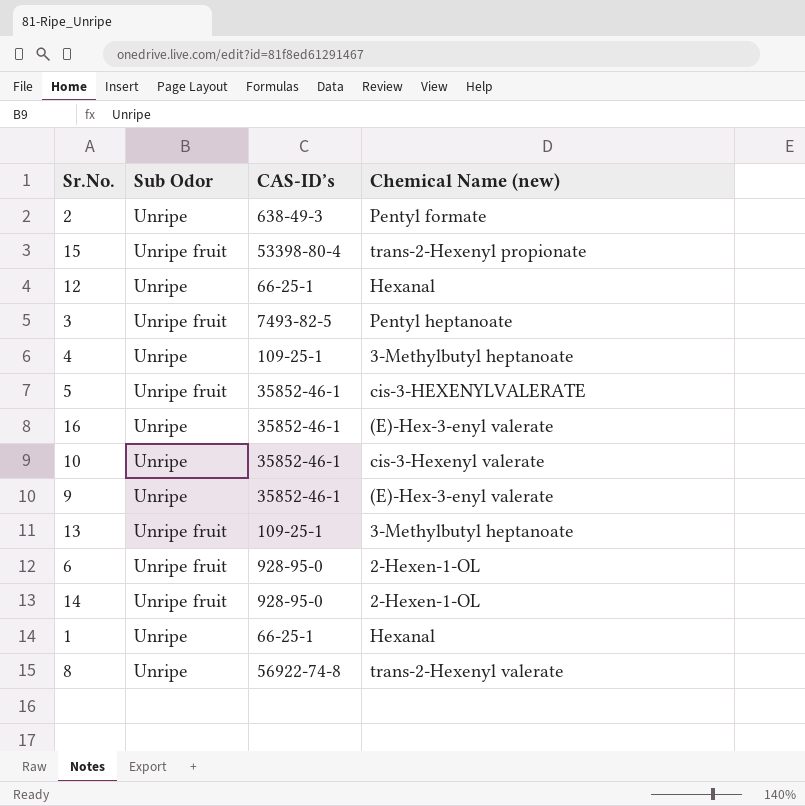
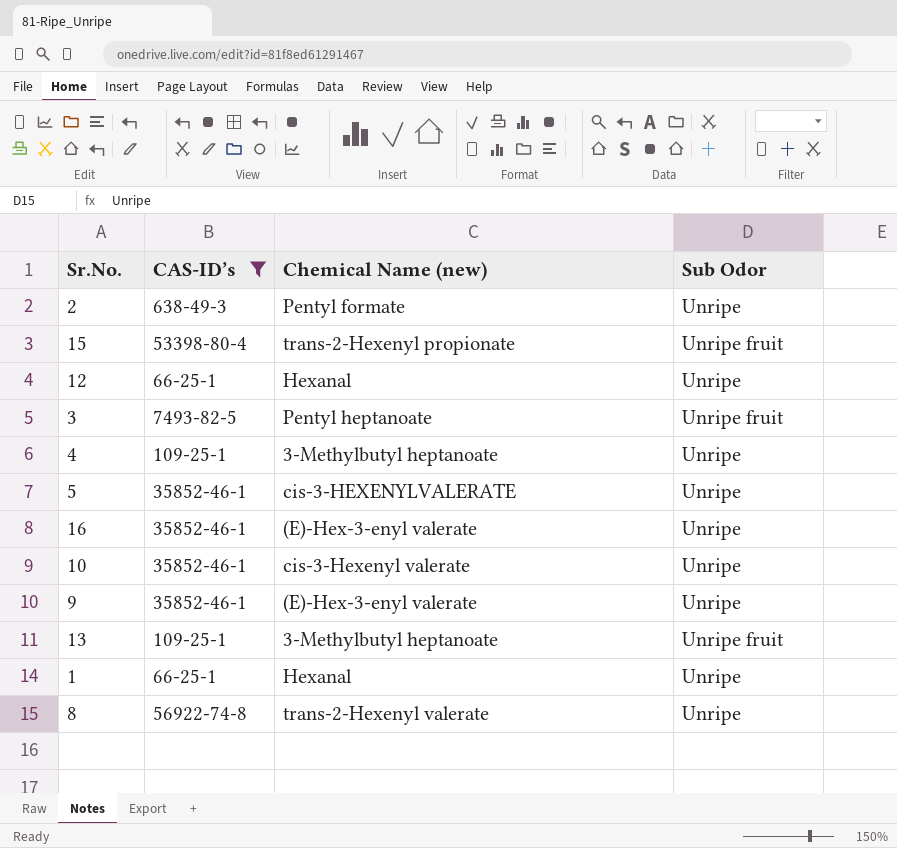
filter: none -> CAS-ID’s != 928-95-0
column Sub Odor | position: 2 -> 4
5 | Sub Odor: Unripe fruit -> Unripe

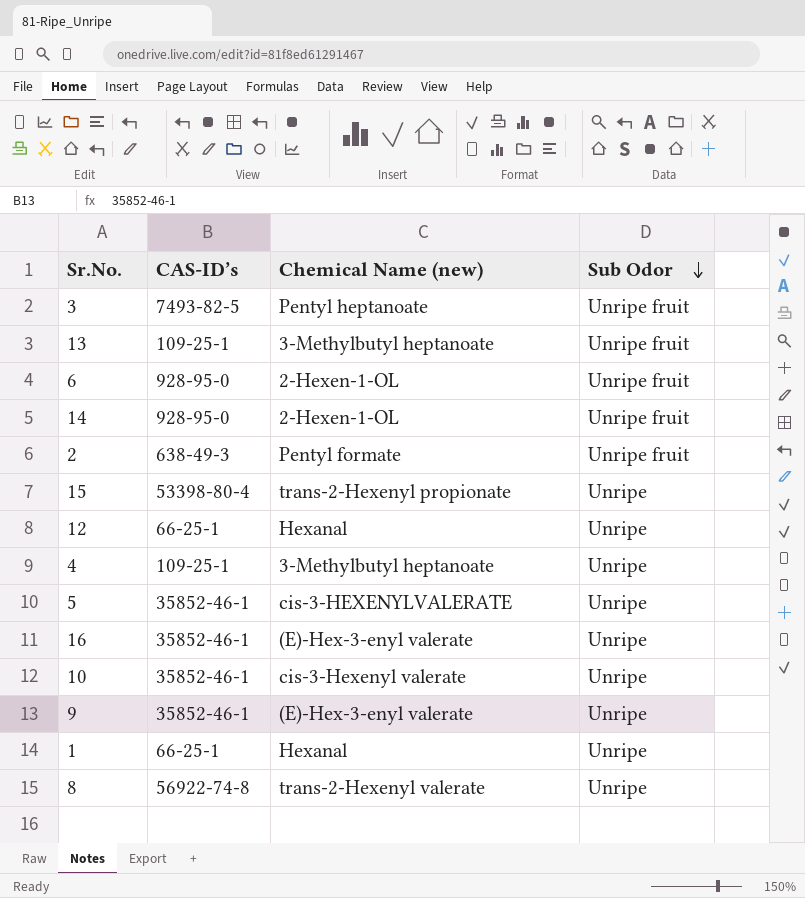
filter: CAS-ID’s != 928-95-0 -> none
row order: none -> Sub Odor descending
2 | Sub Odor: Unripe -> Unripe fruit
15 | Sub Odor: Unripe fruit -> Unripe

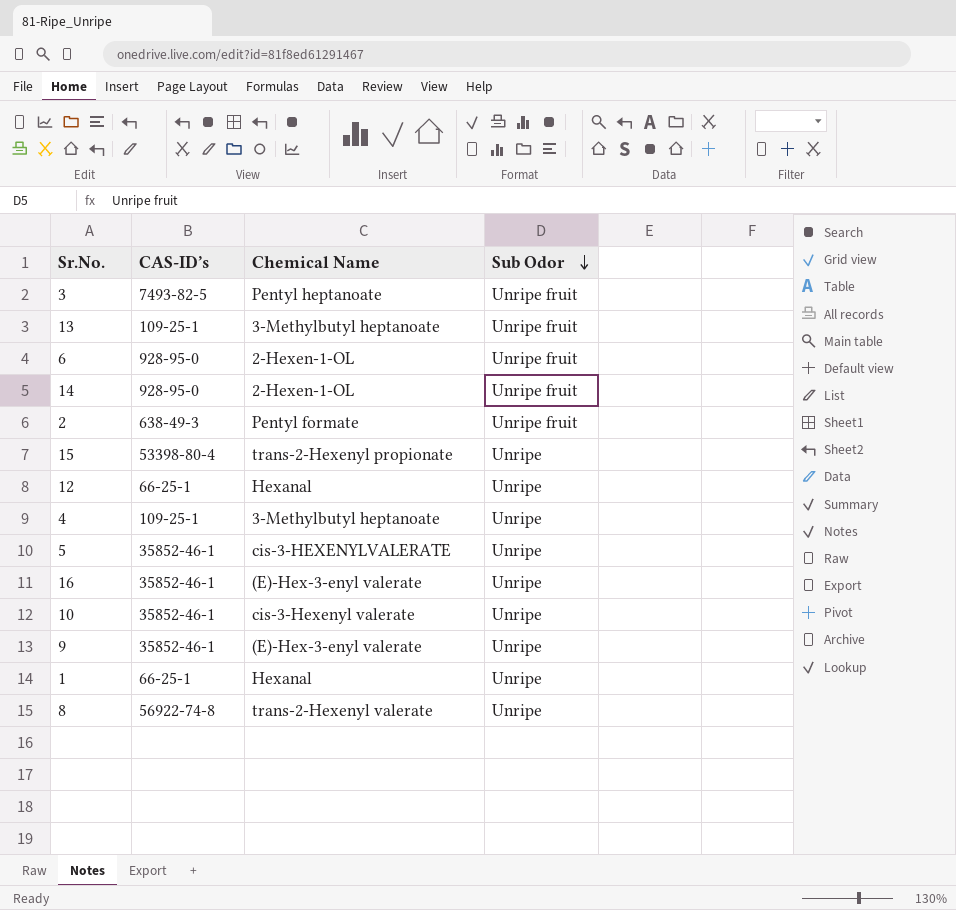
column name: Chemical Name (new) -> Chemical Name

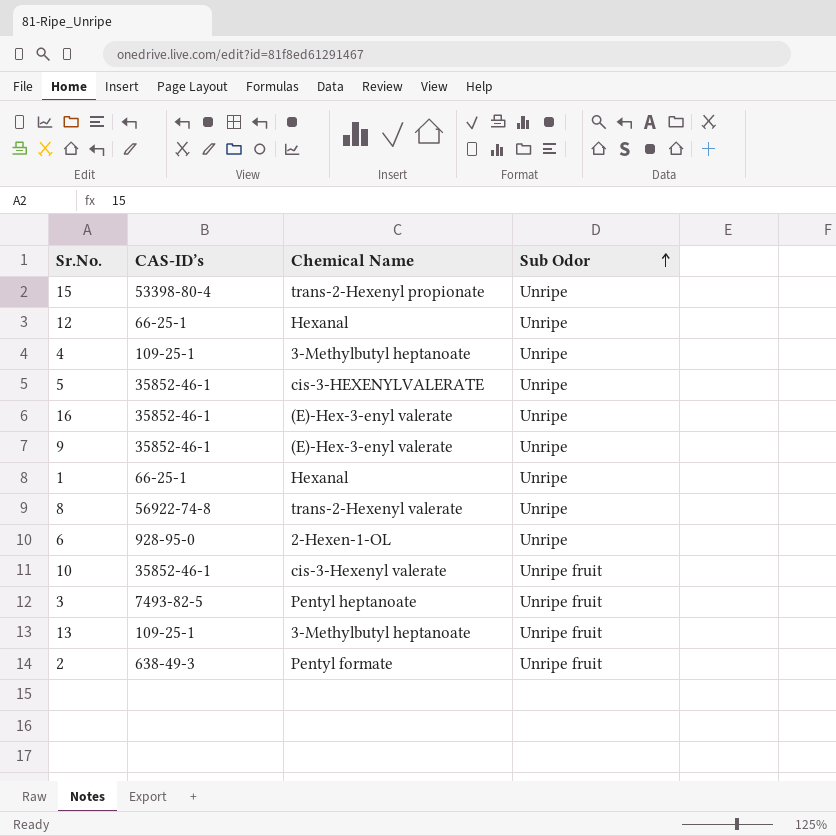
row order: Sub Odor descending -> Sub Odor ascending
row 14: 928-95-0 | 2-Hexen-1-OL | Unripe fruit -> none
6 | Sub Odor: Unripe fruit -> Unripe
10 | Sub Odor: Unripe -> Unripe fruit

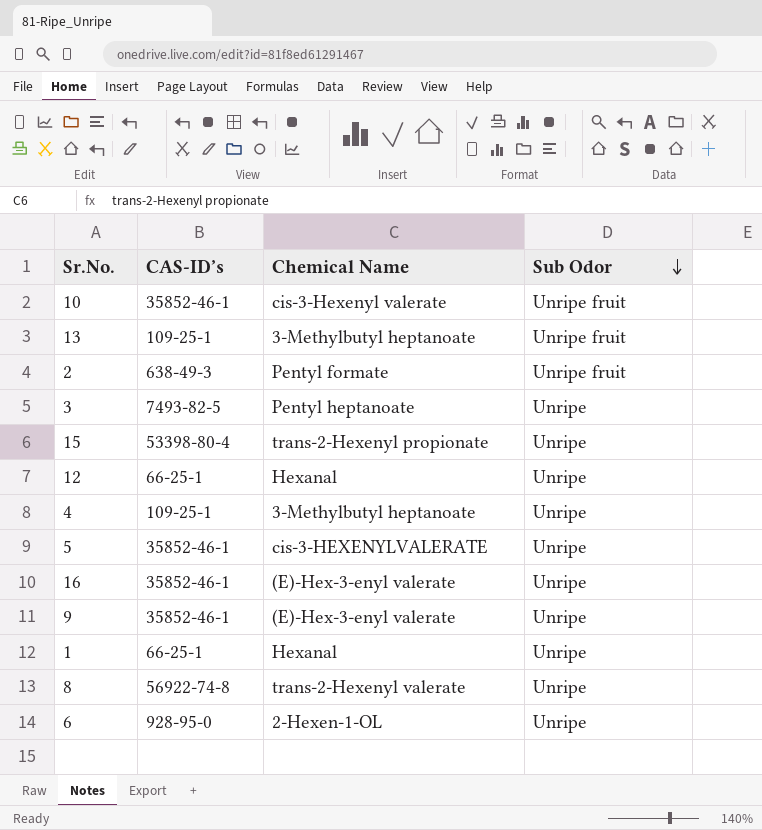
row order: Sub Odor ascending -> Sub Odor descending
3 | Sub Odor: Unripe fruit -> Unripe

